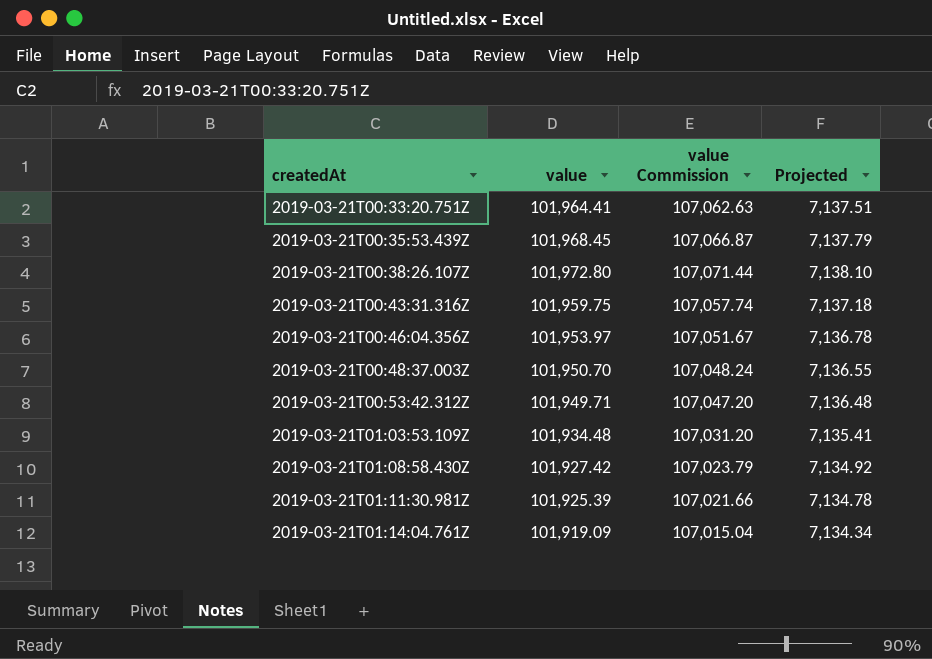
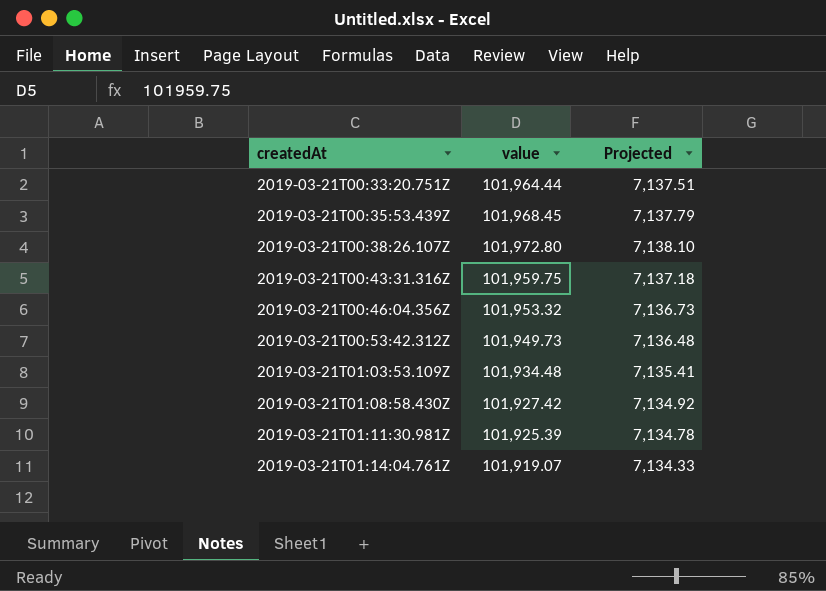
column value Commission | formula: [value] * 1.05 -> none
row 2019-03-21T00:48:37.003Z: 101,950.70 | 107,048.24 | 7,136.55 -> none
2019-03-21T00:33:20.751Z | value: 101,964.41 -> 101,964.44
2019-03-21T00:46:04.356Z | value: 101,953.97 -> 101,953.32
2019-03-21T00:46:04.356Z | Projected: 7,136.78 -> 7,136.73
2019-03-21T00:53:42.312Z | value: 101,949.71 -> 101,949.73
2019-03-21T01:14:04.761Z | value: 101,919.09 -> 101,919.07
2019-03-21T01:14:04.761Z | Projected: 7,134.34 -> 7,134.33

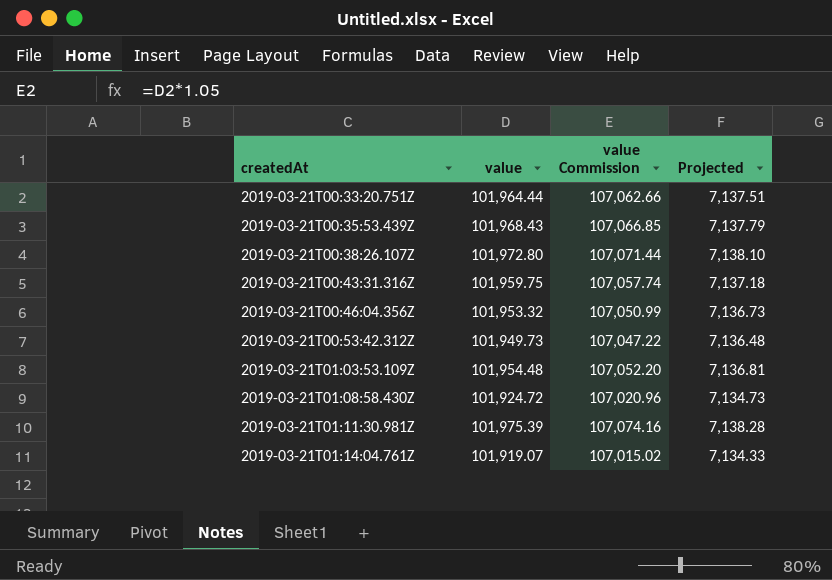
column value Commission | formula: none -> [value] * 1.05
2019-03-21T00:35:53.439Z | value: 101,968.45 -> 101,968.43
2019-03-21T01:03:53.109Z | value: 101,934.48 -> 101,954.48
2019-03-21T01:03:53.109Z | Projected: 7,135.41 -> 7,136.81
2019-03-21T01:08:58.430Z | value: 101,927.42 -> 101,924.72
2019-03-21T01:08:58.430Z | Projected: 7,134.92 -> 7,134.73
2019-03-21T01:11:30.981Z | value: 101,925.39 -> 101,975.39
2019-03-21T01:11:30.981Z | Projected: 7,134.78 -> 7,138.28

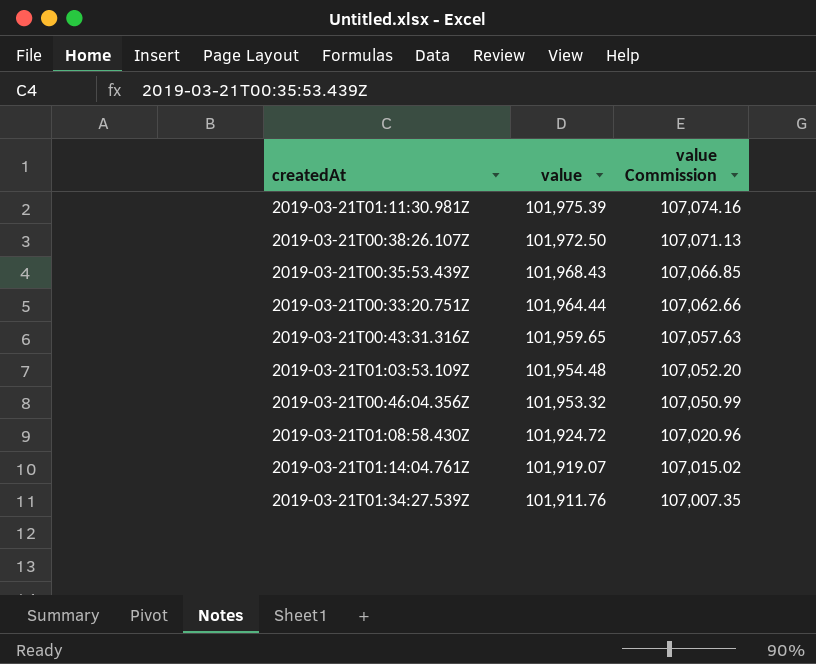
row order: createdAt ascending -> value descending
column Projected | formula: [value] * 0.07 -> none
row 2019-03-21T00:53:42.312Z: 101,949.73 | 107,047.22 | 7,136.48 -> none
2019-03-21T00:38:26.107Z | value: 101,972.80 -> 101,972.50
2019-03-21T00:38:26.107Z | value Commission: 107,071.44 -> 107,071.13
2019-03-21T00:43:31.316Z | value: 101,959.75 -> 101,959.65
2019-03-21T00:43:31.316Z | value Commission: 107,057.74 -> 107,057.63
row 2019-03-21T01:34:27.539Z: none -> 101,911.76 | 107,007.35

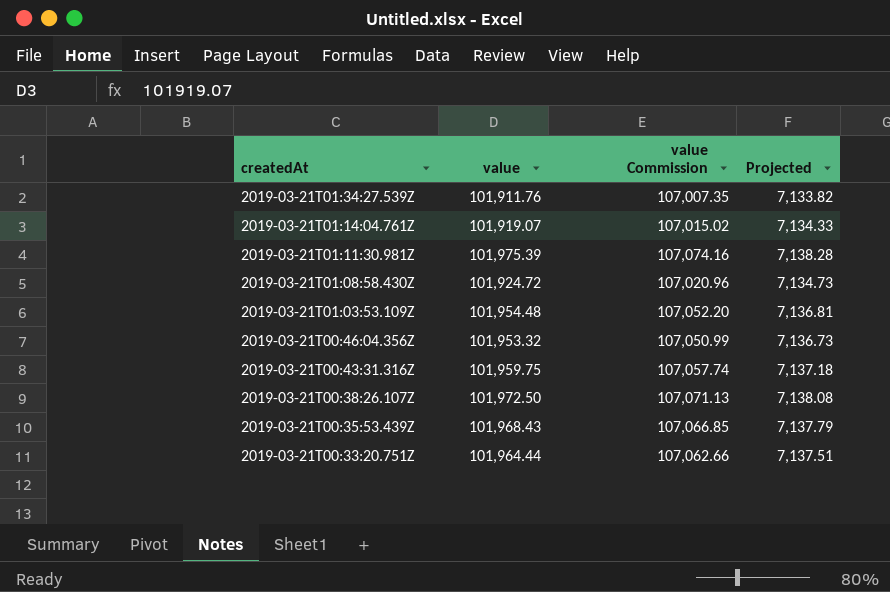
row order: value descending -> createdAt descending
column Projected | formula: none -> [value] * 0.07
2019-03-21T00:43:31.316Z | value: 101,959.65 -> 101,959.75
2019-03-21T00:43:31.316Z | value Commission: 107,057.63 -> 107,057.74

